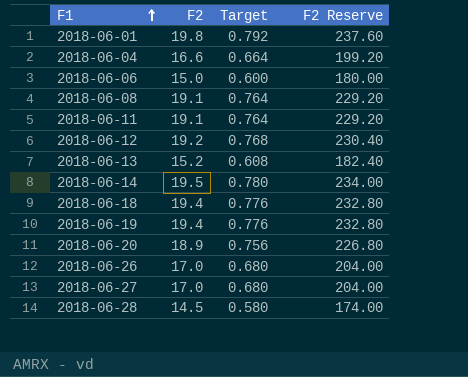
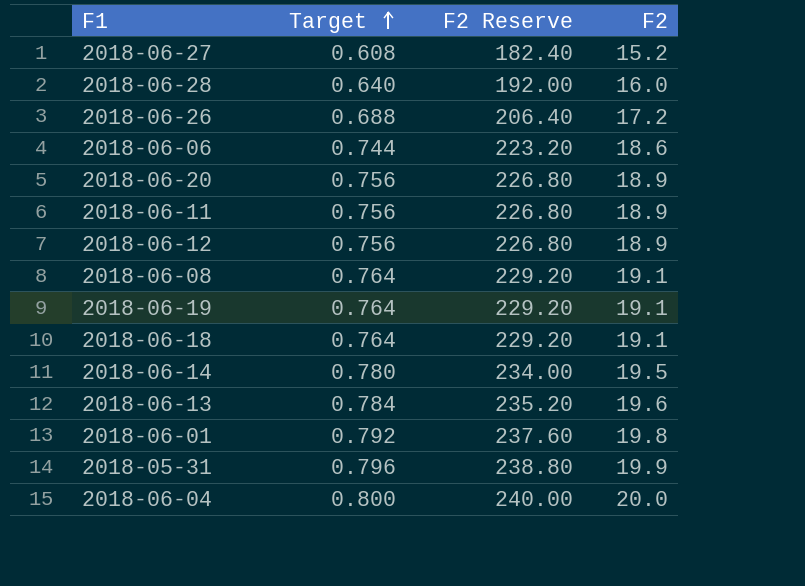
row order: F1 ascending -> Target ascending
column F2 | position: 2 -> 4
2018-06-27 | Target: 0.680 -> 0.608
2018-06-27 | F2 Reserve: 204.00 -> 182.40
2018-06-27 | F2: 17.0 -> 15.2
2018-06-28 | Target: 0.580 -> 0.640
2018-06-28 | F2 Reserve: 174.00 -> 192.00
2018-06-28 | F2: 14.5 -> 16.0
2018-06-26 | Target: 0.680 -> 0.688
2018-06-26 | F2 Reserve: 204.00 -> 206.40
2018-06-26 | F2: 17.0 -> 17.2
2018-06-06 | Target: 0.600 -> 0.744
2018-06-06 | F2 Reserve: 180.00 -> 223.20
2018-06-06 | F2: 15.0 -> 18.6
2018-06-11 | Target: 0.764 -> 0.756
2018-06-11 | F2 Reserve: 229.20 -> 226.80
2018-06-11 | F2: 19.1 -> 18.9
2018-06-12 | Target: 0.768 -> 0.756
2018-06-12 | F2 Reserve: 230.40 -> 226.80
2018-06-12 | F2: 19.2 -> 18.9
2018-06-19 | Target: 0.776 -> 0.764
2018-06-19 | F2 Reserve: 232.80 -> 229.20
2018-06-19 | F2: 19.4 -> 19.1
2018-06-18 | Target: 0.776 -> 0.764
2018-06-18 | F2 Reserve: 232.80 -> 229.20
2018-06-18 | F2: 19.4 -> 19.1
2018-06-13 | Target: 0.608 -> 0.784
2018-06-13 | F2 Reserve: 182.40 -> 235.20
2018-06-13 | F2: 15.2 -> 19.6
row 2018-05-31: none -> 0.796 | 238.80 | 19.9
2018-06-04 | Target: 0.664 -> 0.800
2018-06-04 | F2 Reserve: 199.20 -> 240.00
2018-06-04 | F2: 16.6 -> 20.0

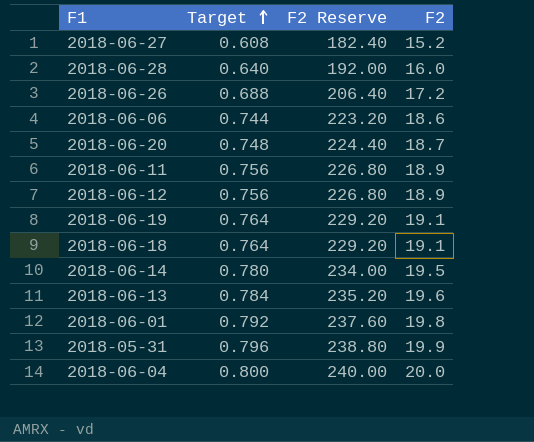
row 2018-06-08: 0.764 | 229.20 | 19.1 -> none
2018-06-20 | Target: 0.756 -> 0.748
2018-06-20 | F2 Reserve: 226.80 -> 224.40
2018-06-20 | F2: 18.9 -> 18.7

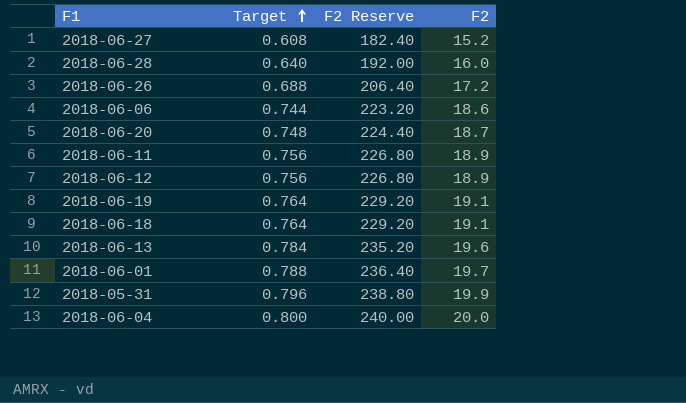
row 2018-06-14: 0.780 | 234.00 | 19.5 -> none
2018-06-01 | Target: 0.792 -> 0.788
2018-06-01 | F2 Reserve: 237.60 -> 236.40
2018-06-01 | F2: 19.8 -> 19.7

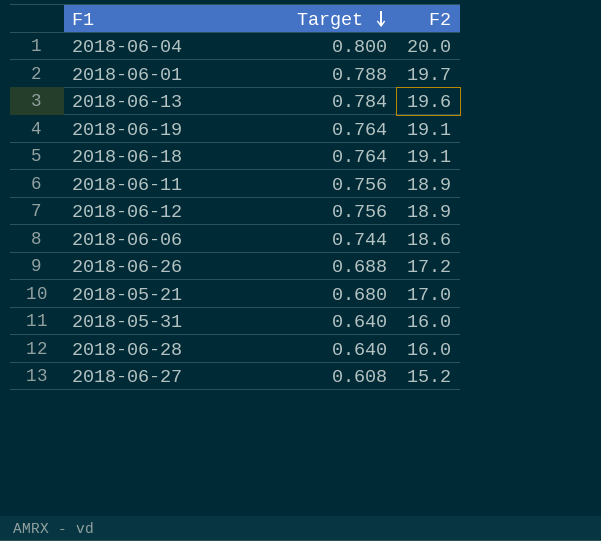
row order: Target ascending -> Target descending
column F2 Reserve | formula: [F2] * 12 -> none
row 2018-06-20: 0.748 | 224.40 | 18.7 -> none
row 2018-05-21: none -> 0.680 | 17.0
2018-05-31 | Target: 0.796 -> 0.640
2018-05-31 | F2: 19.9 -> 16.0

